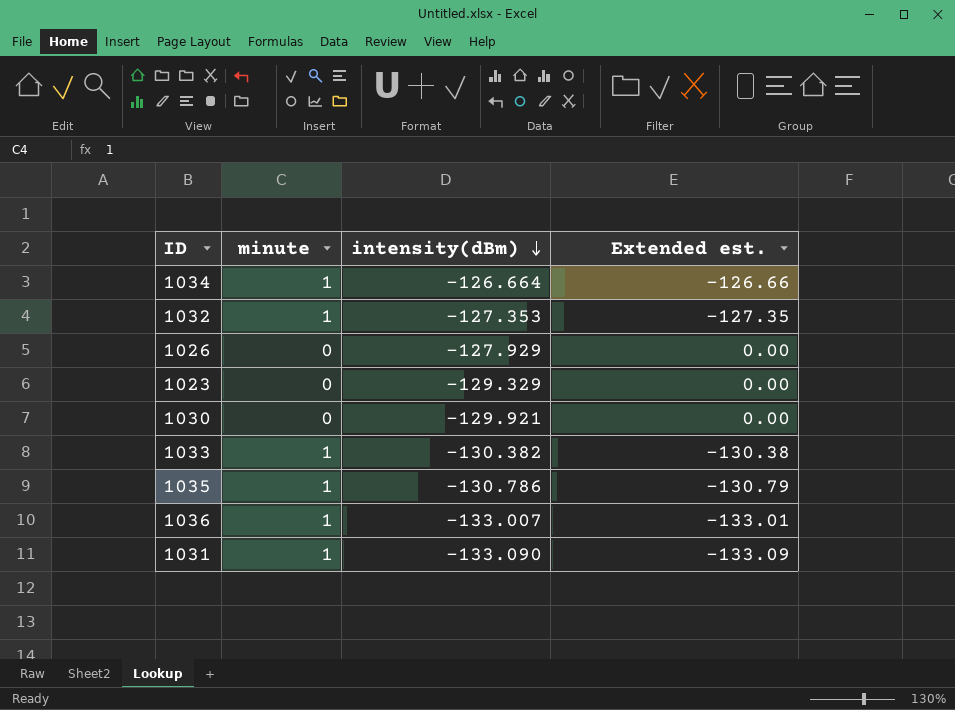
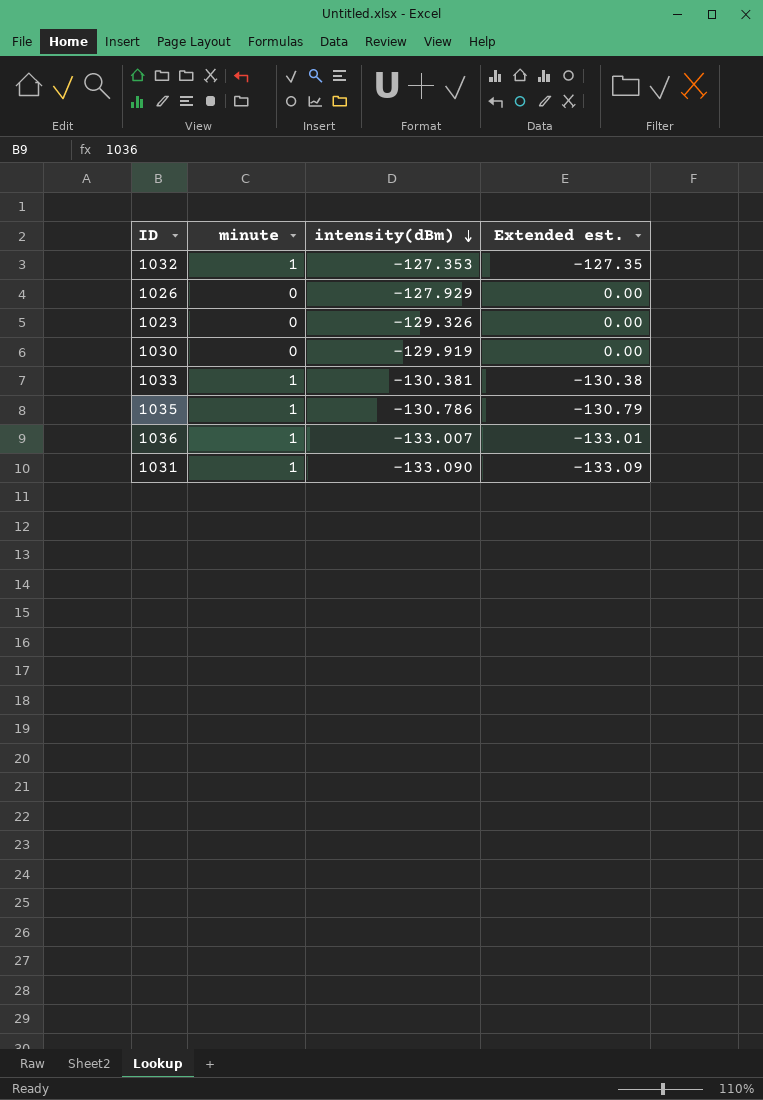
row 1034: 1 | -126.664 | -126.66 -> none
1023 | intensity(dBm): -129.329 -> -129.326
1030 | intensity(dBm): -129.921 -> -129.919
1033 | intensity(dBm): -130.382 -> -130.381

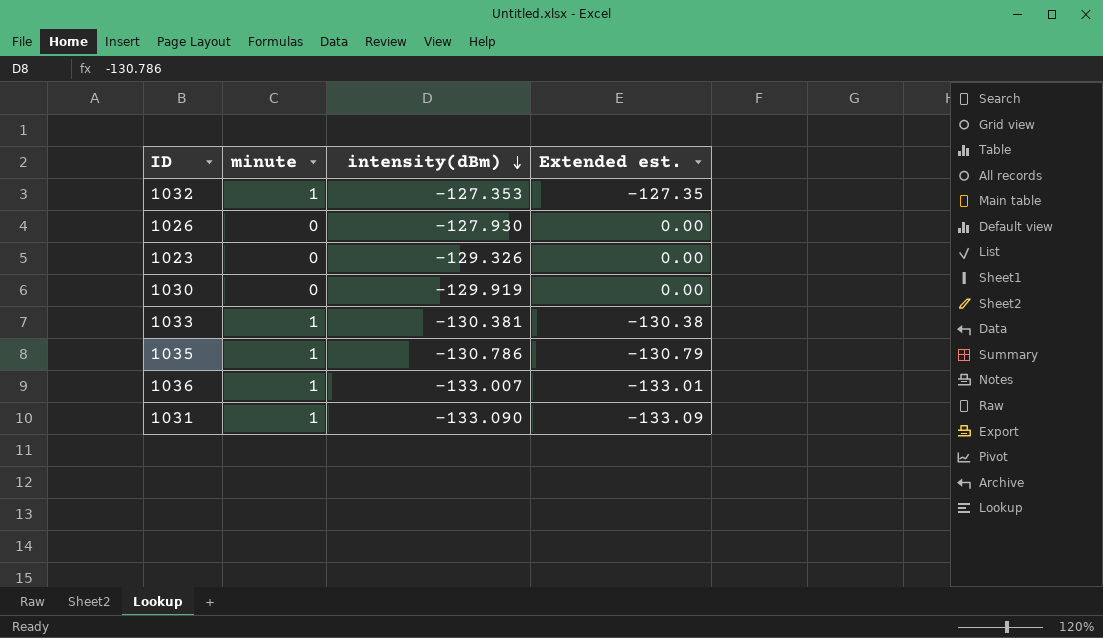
1026 | intensity(dBm): -127.929 -> -127.930

